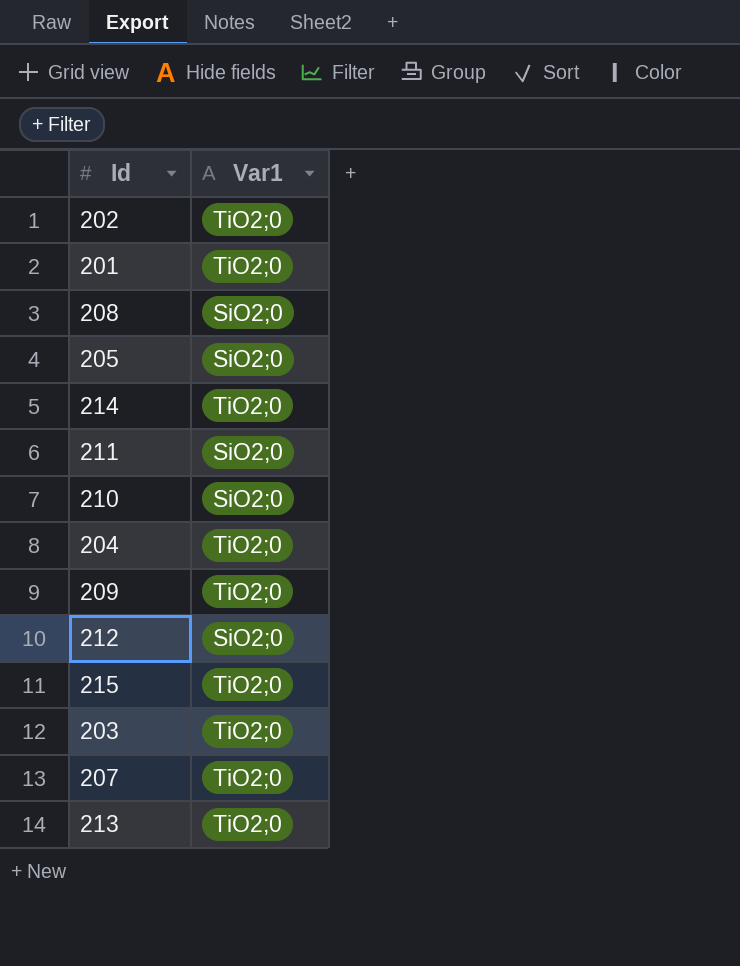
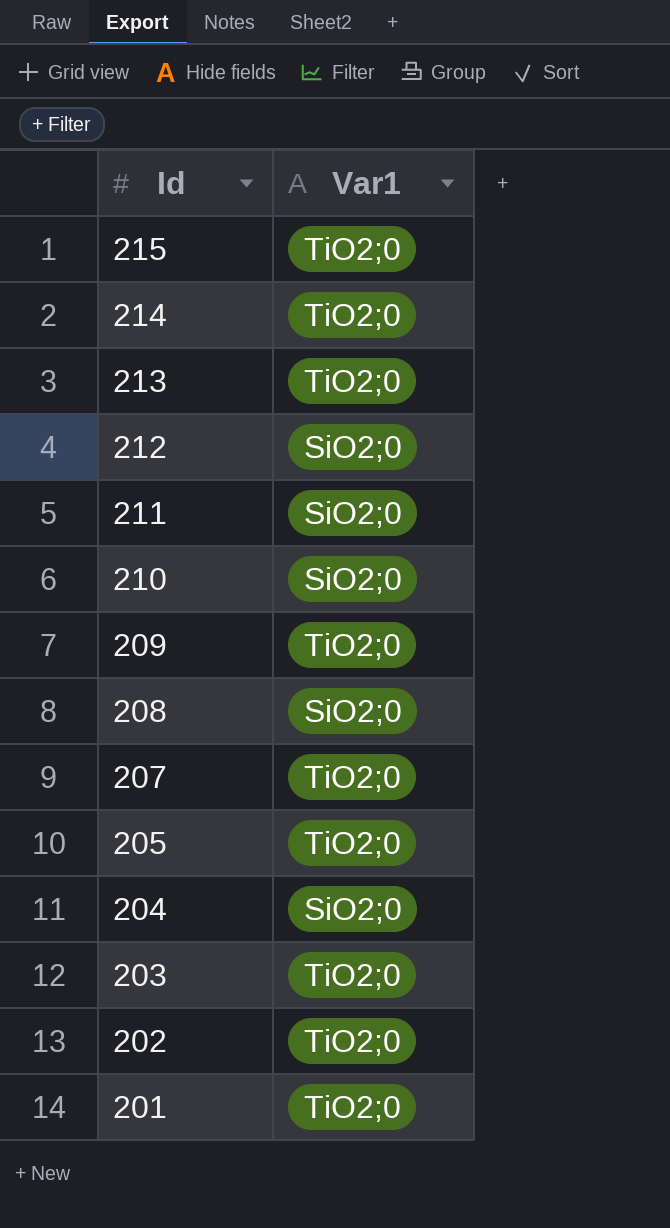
row order: none -> Id descending
205 | Var1: SiO2;0 -> TiO2;0
204 | Var1: TiO2;0 -> SiO2;0

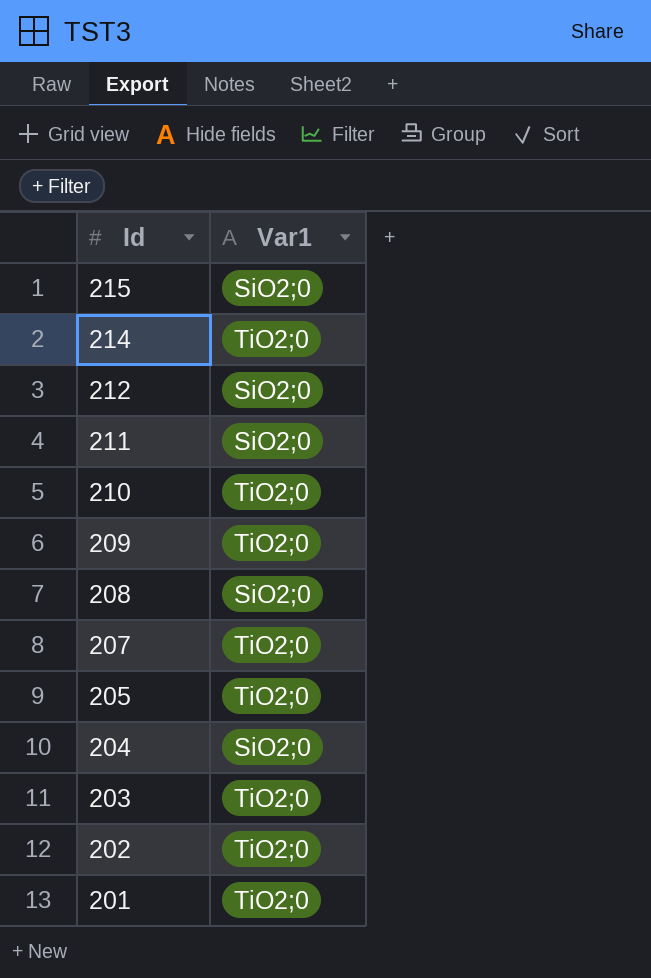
row 213: TiO2;0 -> none
215 | Var1: TiO2;0 -> SiO2;0
210 | Var1: SiO2;0 -> TiO2;0

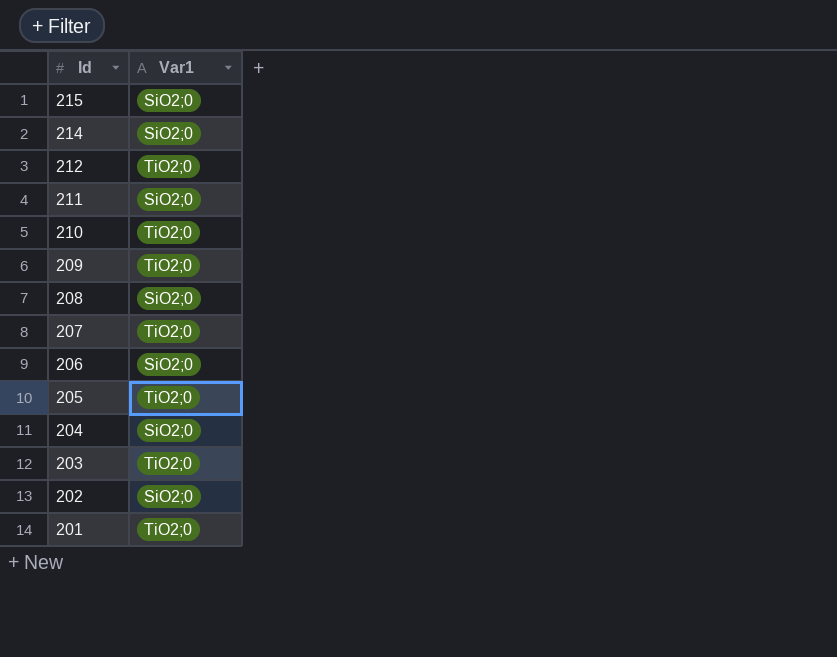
214 | Var1: TiO2;0 -> SiO2;0
212 | Var1: SiO2;0 -> TiO2;0
row 206: none -> SiO2;0
202 | Var1: TiO2;0 -> SiO2;0

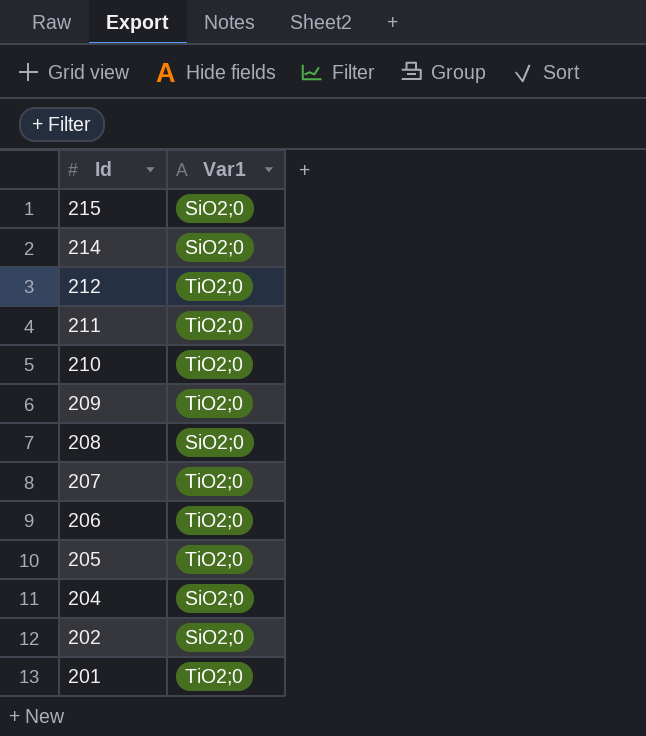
row 203: TiO2;0 -> none
211 | Var1: SiO2;0 -> TiO2;0
206 | Var1: SiO2;0 -> TiO2;0

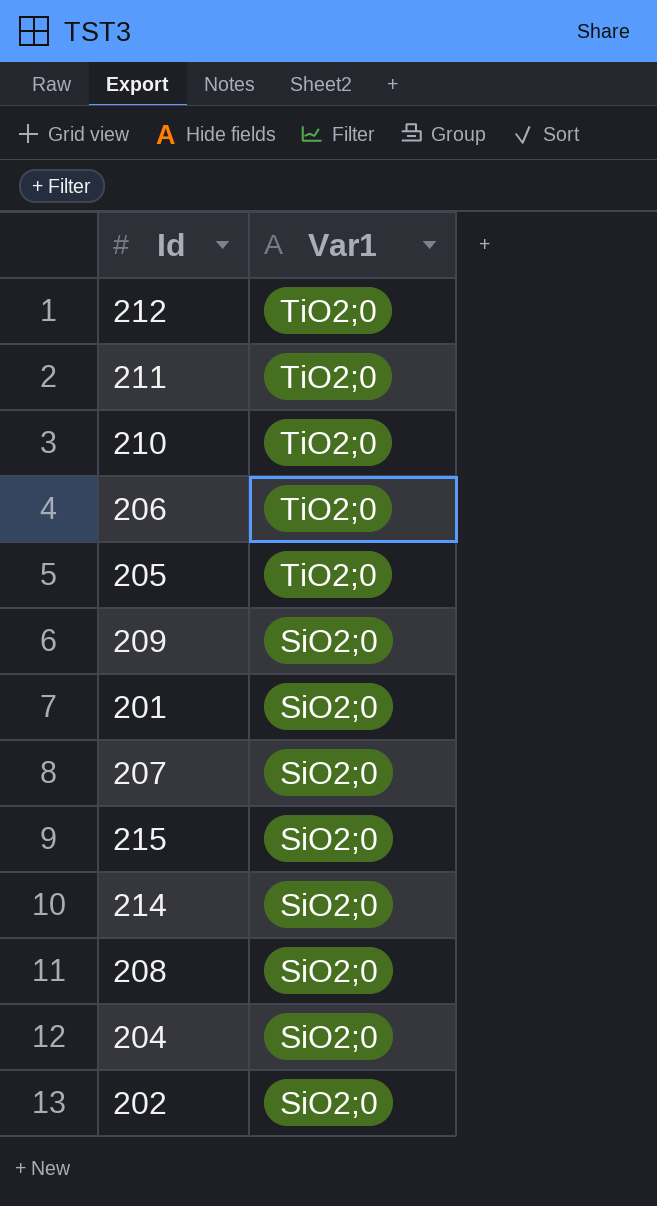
row order: Id descending -> Var1 descending
209 | Var1: TiO2;0 -> SiO2;0
201 | Var1: TiO2;0 -> SiO2;0
207 | Var1: TiO2;0 -> SiO2;0

